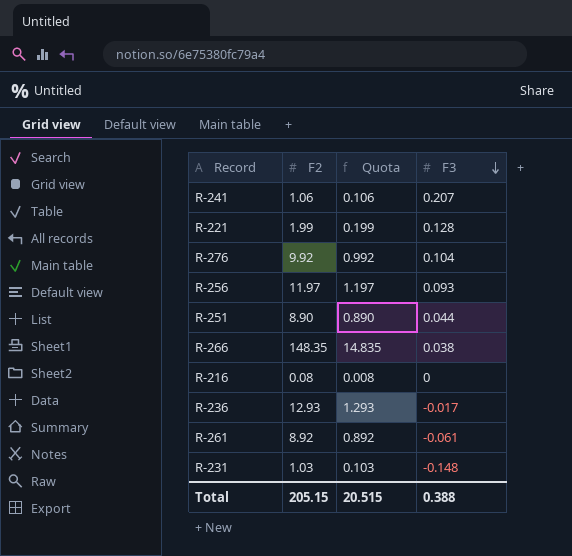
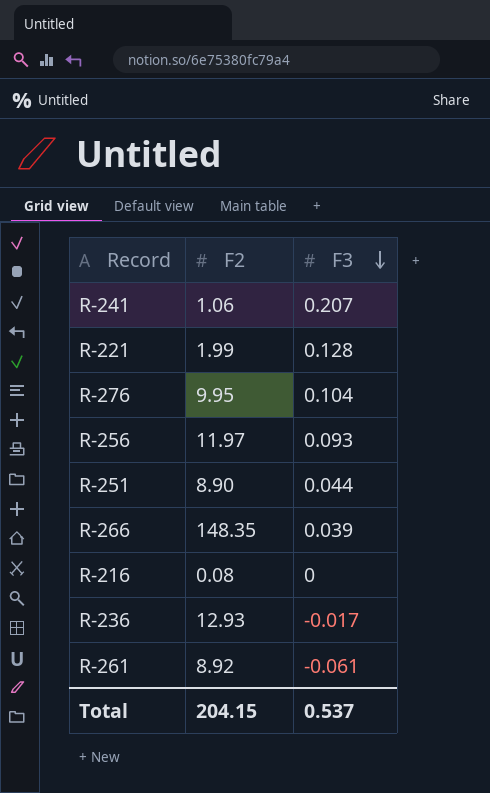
column Quota | formula: [F2] * 0.1 -> none
row R-231: 1.03 | 0.103 | -0.148 -> none
R-276 | F2: 9.92 -> 9.95
R-266 | F3: 0.038 -> 0.039
Total | F2: 205.15 -> 204.15
Total | F3: 0.388 -> 0.537

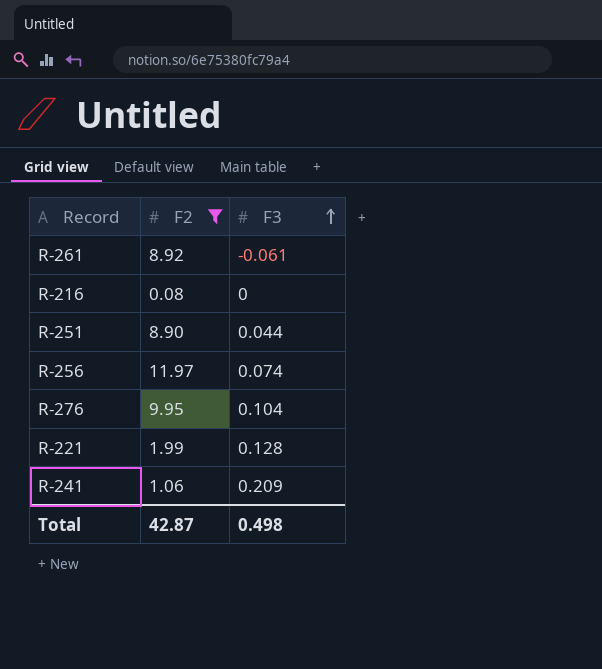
filter: none -> F2 <= 11.97
row order: F3 descending -> F3 ascending
R-256 | F3: 0.093 -> 0.074
R-241 | F3: 0.207 -> 0.209
Total | F2: 204.15 -> 42.87
Total | F3: 0.537 -> 0.498

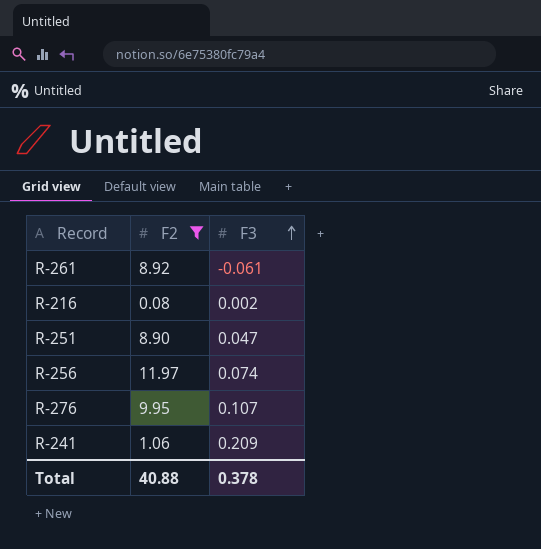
row R-221: 1.99 | 0.128 -> none
R-216 | F3: 0 -> 0.002
R-251 | F3: 0.044 -> 0.047
R-276 | F3: 0.104 -> 0.107
Total | F2: 42.87 -> 40.88
Total | F3: 0.498 -> 0.378

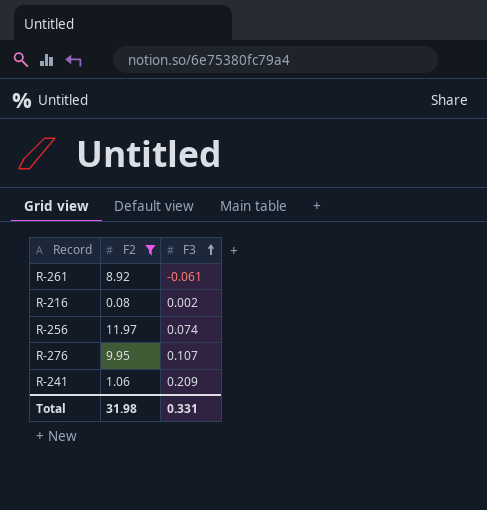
row R-251: 8.90 | 0.047 -> none
Total | F2: 40.88 -> 31.98
Total | F3: 0.378 -> 0.331

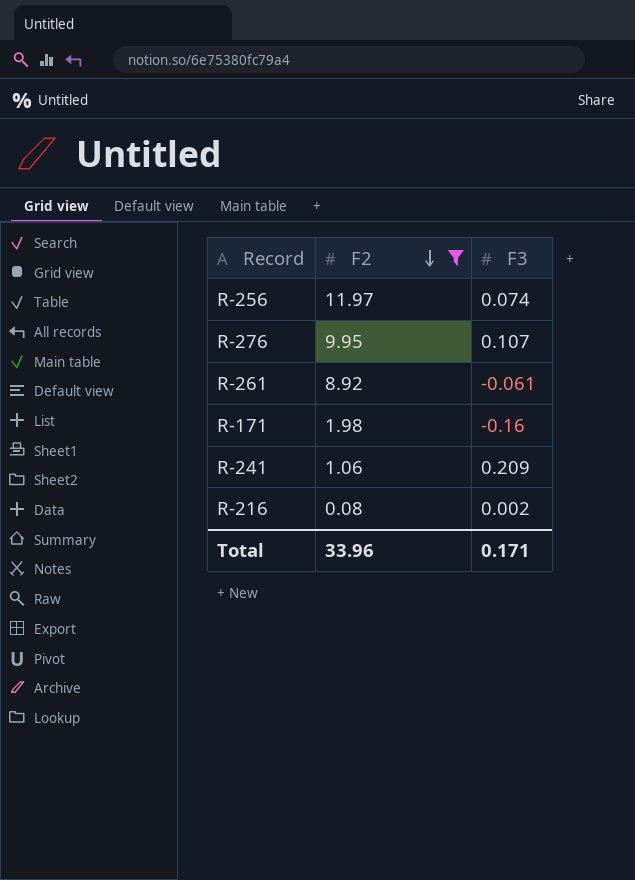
row order: F3 ascending -> F2 descending
row R-171: none -> 1.98 | -0.16
Total | F2: 31.98 -> 33.96
Total | F3: 0.331 -> 0.171

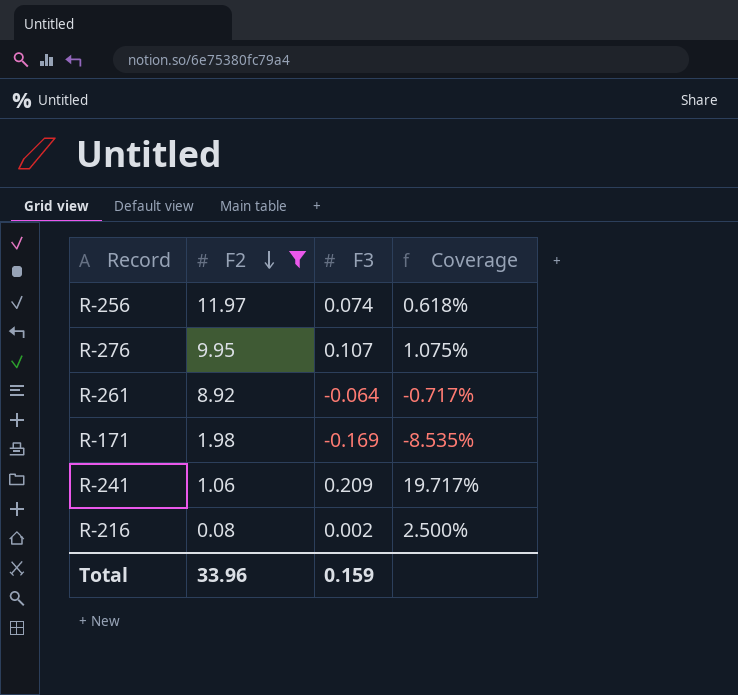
column Coverage | formula: none -> [F3] / [F2]
R-261 | F3: -0.061 -> -0.064
R-171 | F3: -0.16 -> -0.169
Total | F3: 0.171 -> 0.159

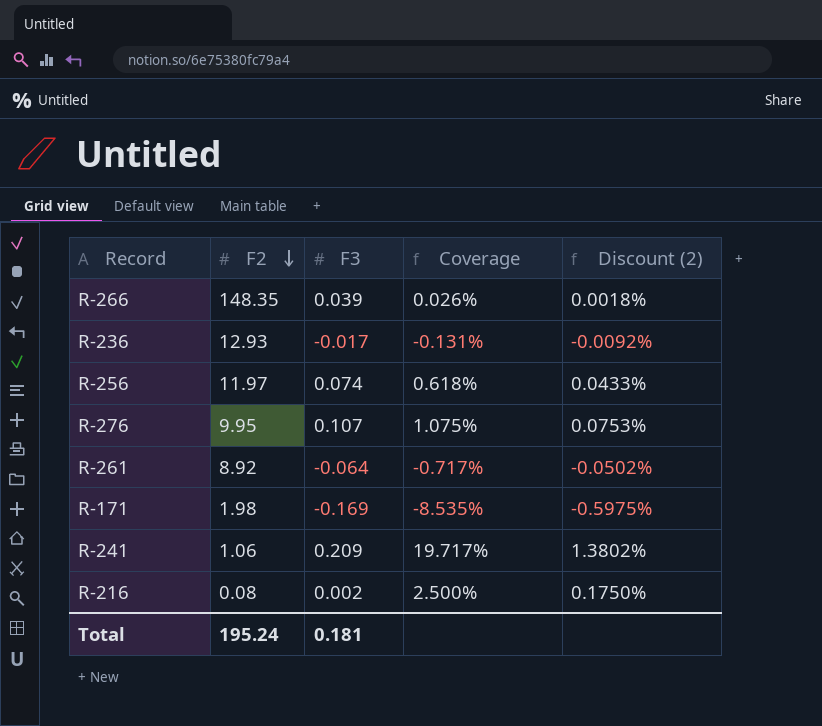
filter: F2 <= 11.97 -> none
column Discount (2) | formula: none -> [Coverage] * 0.07
Total | F2: 33.96 -> 195.24
Total | F3: 0.159 -> 0.181

